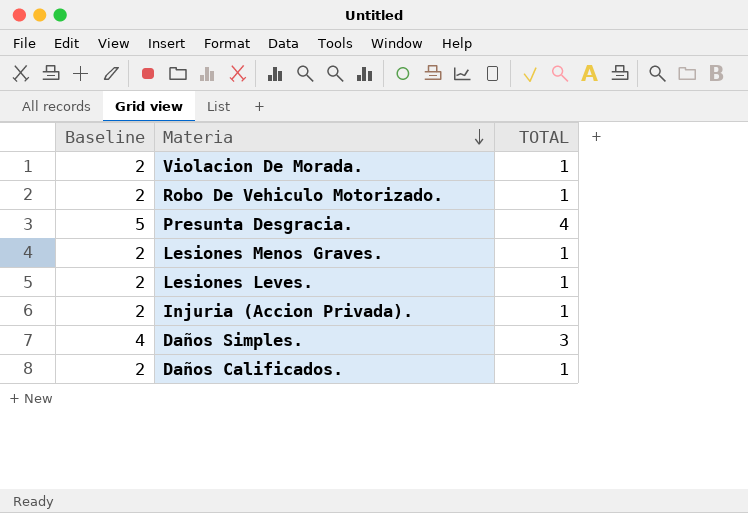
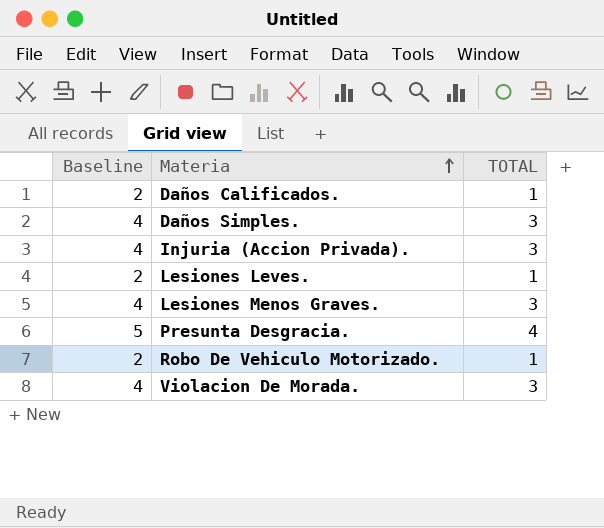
row order: Materia descending -> Materia ascending
Injuria (Accion Privada). | Baseline: 2 -> 4
Injuria (Accion Privada). | TOTAL: 1 -> 3
Lesiones Menos Graves. | Baseline: 2 -> 4
Lesiones Menos Graves. | TOTAL: 1 -> 3
Violacion De Morada. | Baseline: 2 -> 4
Violacion De Morada. | TOTAL: 1 -> 3

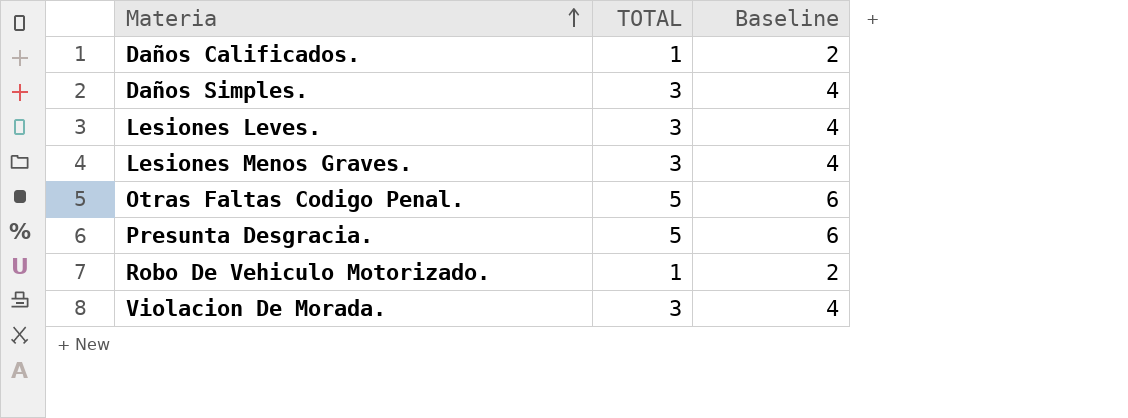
column Baseline | position: 1 -> 3
row Injuria (Accion Privada).: 4 | 3 -> none
Lesiones Leves. | TOTAL: 1 -> 3
Lesiones Leves. | Baseline: 2 -> 4
row Otras Faltas Codigo Penal.: none -> 5 | 6
Presunta Desgracia. | TOTAL: 4 -> 5
Presunta Desgracia. | Baseline: 5 -> 6

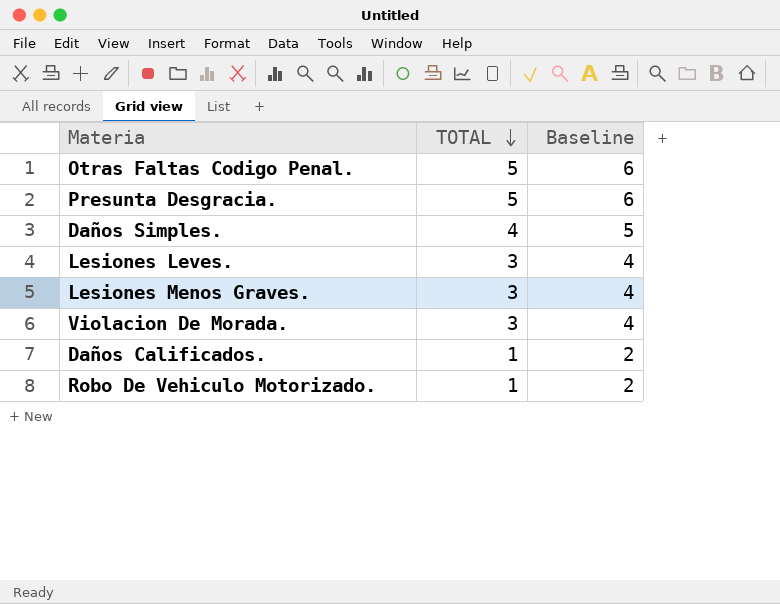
row order: Materia ascending -> TOTAL descending
Daños Simples. | TOTAL: 3 -> 4
Daños Simples. | Baseline: 4 -> 5

